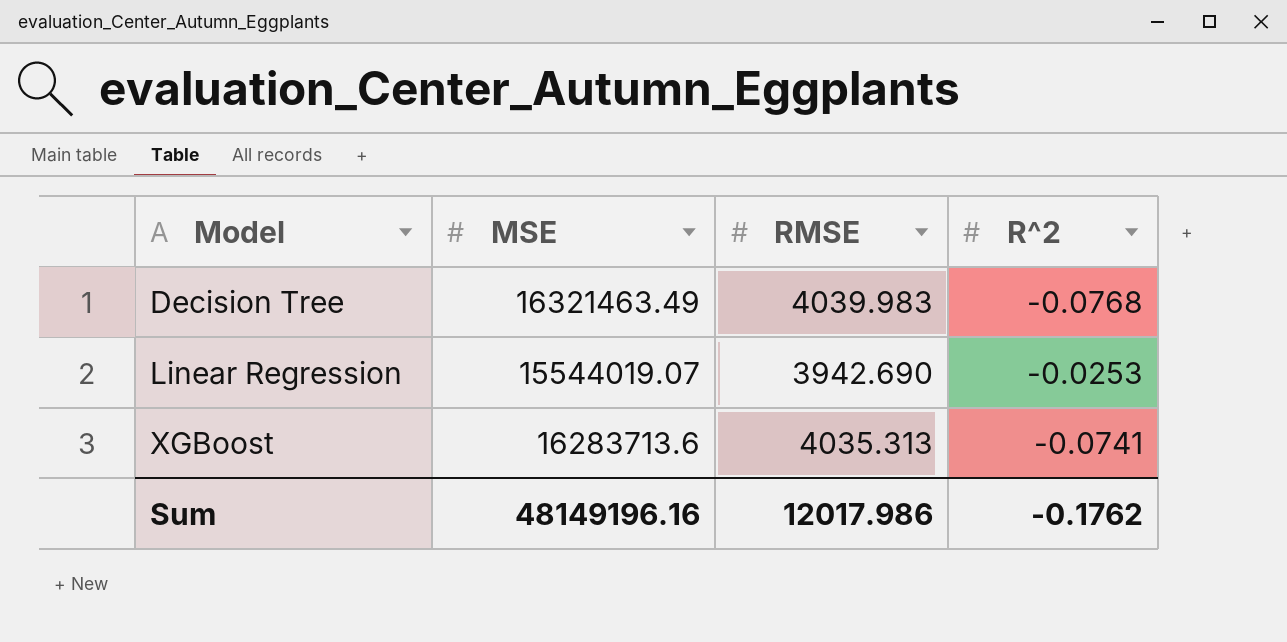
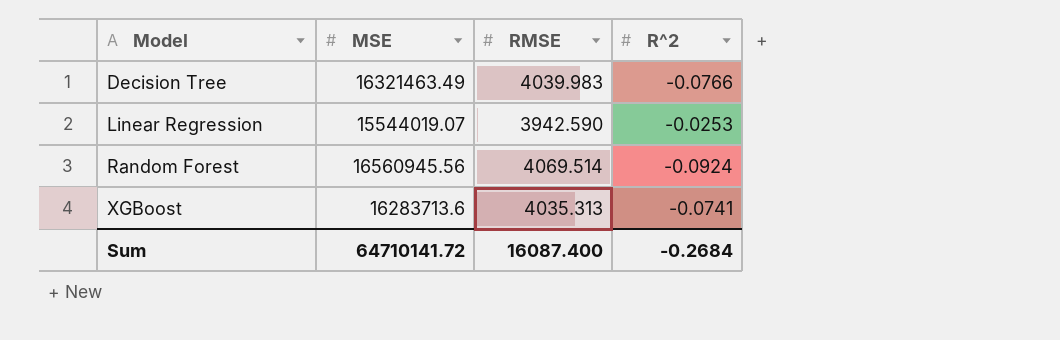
Decision Tree | R^2: -0.0768 -> -0.0766
Linear Regression | RMSE: 3942.690 -> 3942.590
row Random Forest: none -> 16560945.56 | 4069.514 | -0.0924
Sum | MSE: 48149196.16 -> 64710141.72
Sum | RMSE: 12017.986 -> 16087.400
Sum | R^2: -0.1762 -> -0.2684

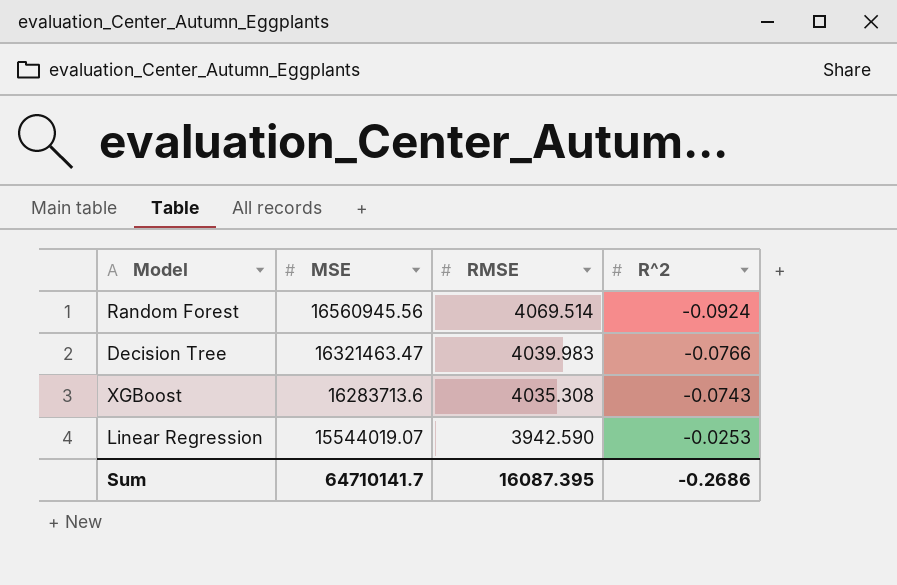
row order: Model ascending -> MSE descending
Decision Tree | MSE: 16321463.49 -> 16321463.47
XGBoost | RMSE: 4035.313 -> 4035.308
XGBoost | R^2: -0.0741 -> -0.0743
Sum | MSE: 64710141.72 -> 64710141.7
Sum | RMSE: 16087.400 -> 16087.395
Sum | R^2: -0.2684 -> -0.2686

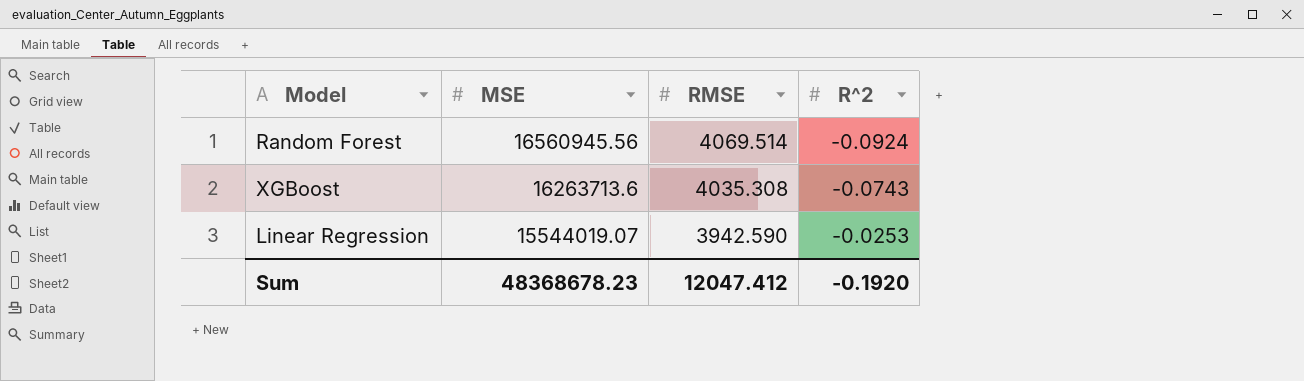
row Decision Tree: 16321463.47 | 4039.983 | -0.0766 -> none
XGBoost | MSE: 16283713.6 -> 16263713.6
Sum | MSE: 64710141.7 -> 48368678.23
Sum | RMSE: 16087.395 -> 12047.412
Sum | R^2: -0.2686 -> -0.1920

